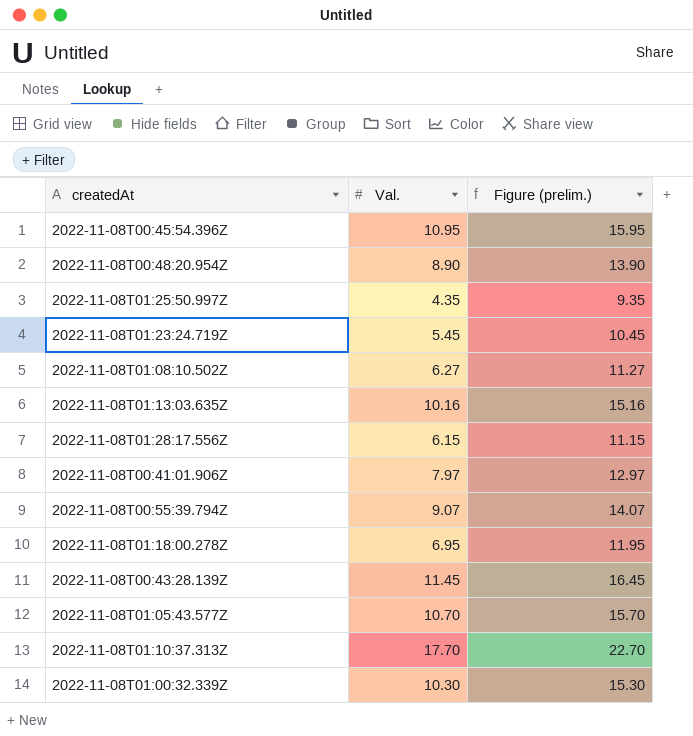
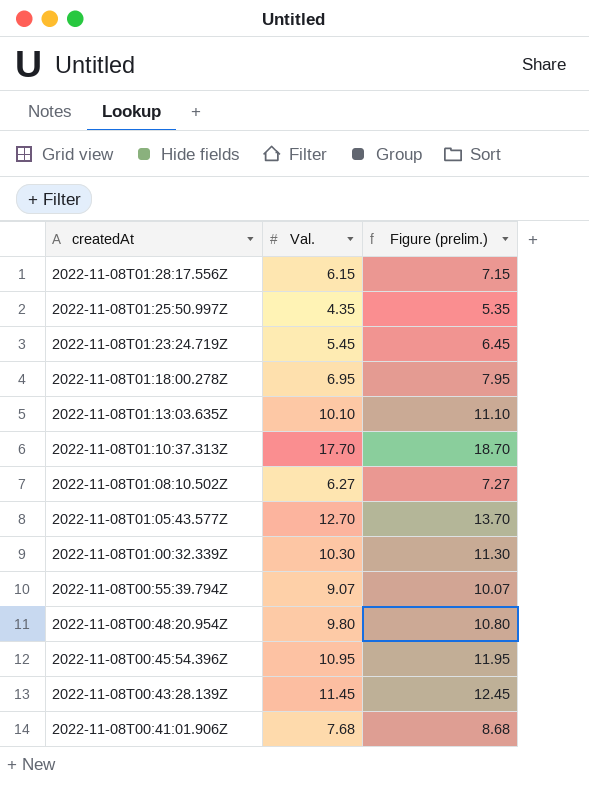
row order: none -> createdAt descending
column Figure (prelim.) | formula: [Val.] + 5 -> [Val.] + 1
2022-11-08T01:13:03.635Z | Val.: 10.16 -> 10.10
2022-11-08T01:05:43.577Z | Val.: 10.70 -> 12.70
2022-11-08T00:48:20.954Z | Val.: 8.90 -> 9.80
2022-11-08T00:41:01.906Z | Val.: 7.97 -> 7.68

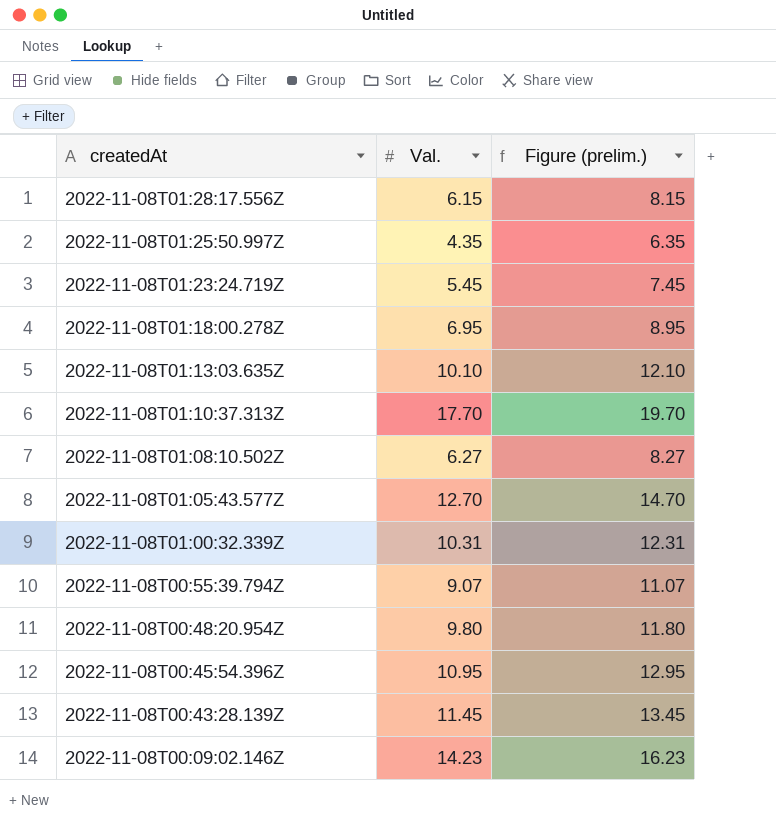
column Figure (prelim.) | formula: [Val.] + 1 -> [Val.] + 2
row 2022-11-08T00:41:01.906Z: 7.68 | 8.68 -> none
2022-11-08T01:00:32.339Z | Val.: 10.30 -> 10.31
row 2022-11-08T00:09:02.146Z: none -> 14.23 | 16.23

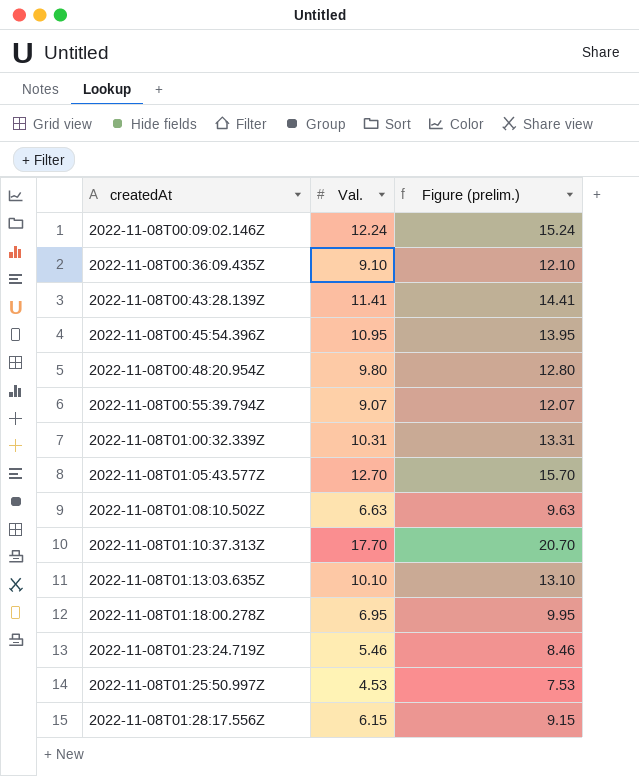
row order: createdAt descending -> createdAt ascending
column Figure (prelim.) | formula: [Val.] + 2 -> [Val.] + 3
2022-11-08T00:09:02.146Z | Val.: 14.23 -> 12.24
row 2022-11-08T00:36:09.435Z: none -> 9.10 | 12.10
2022-11-08T00:43:28.139Z | Val.: 11.45 -> 11.41
2022-11-08T01:08:10.502Z | Val.: 6.27 -> 6.63
2022-11-08T01:23:24.719Z | Val.: 5.45 -> 5.46
2022-11-08T01:25:50.997Z | Val.: 4.35 -> 4.53

